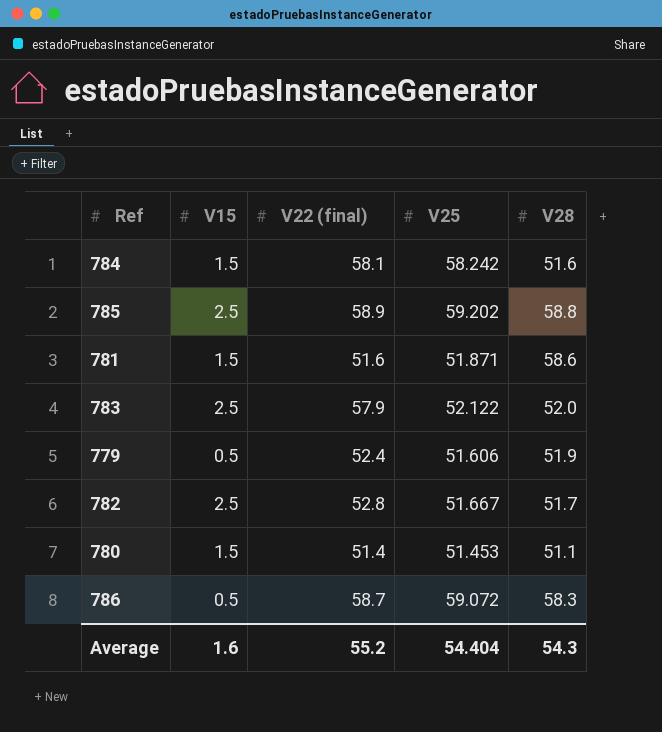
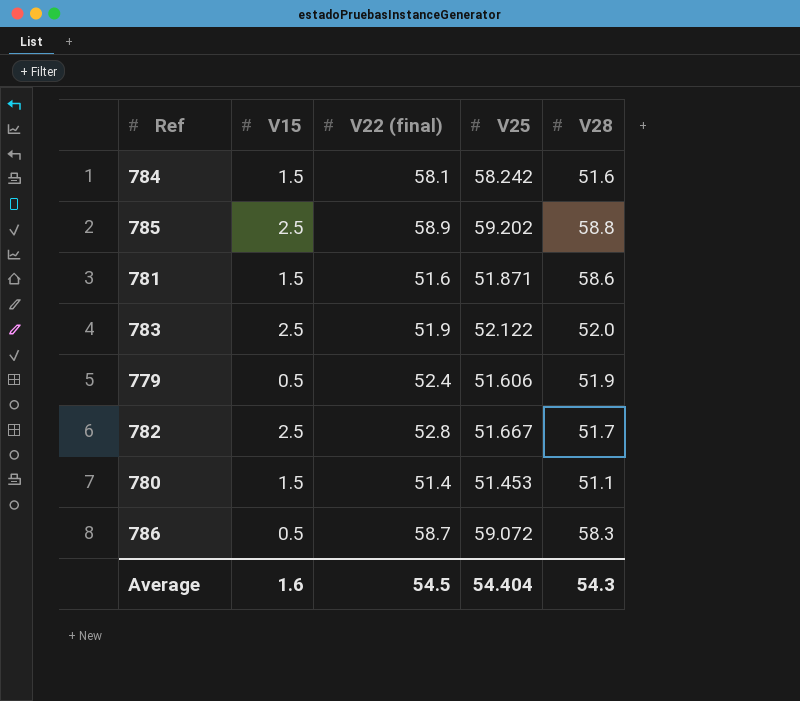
783 | V22 (final): 57.9 -> 51.9
Average | V22 (final): 55.2 -> 54.5

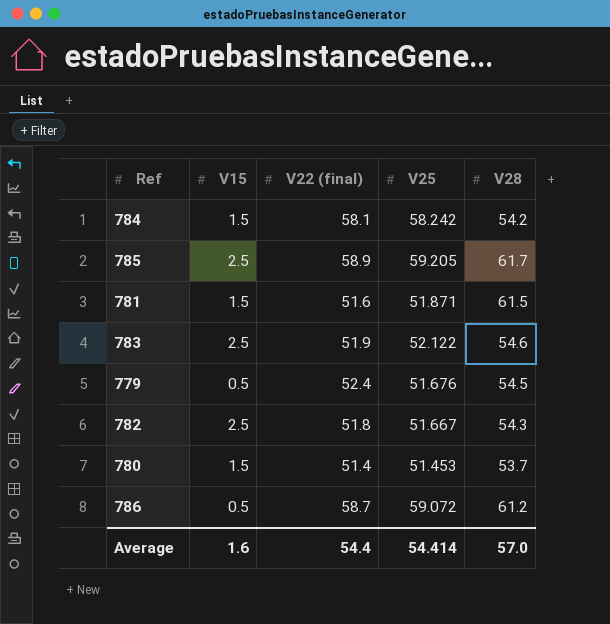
784 | V28: 51.6 -> 54.2
785 | V25: 59.202 -> 59.205
785 | V28: 58.8 -> 61.7
781 | V28: 58.6 -> 61.5
783 | V28: 52.0 -> 54.6
779 | V25: 51.606 -> 51.676
779 | V28: 51.9 -> 54.5
782 | V22 (final): 52.8 -> 51.8
782 | V28: 51.7 -> 54.3
780 | V28: 51.1 -> 53.7
786 | V28: 58.3 -> 61.2
Average | V22 (final): 54.5 -> 54.4
Average | V25: 54.404 -> 54.414
Average | V28: 54.3 -> 57.0

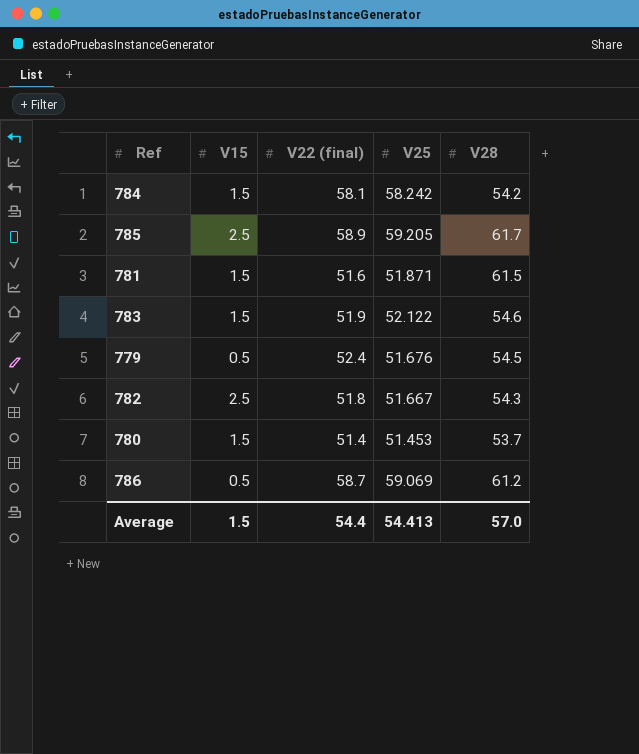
783 | V15: 2.5 -> 1.5
786 | V25: 59.072 -> 59.069
Average | V15: 1.6 -> 1.5
Average | V25: 54.414 -> 54.413

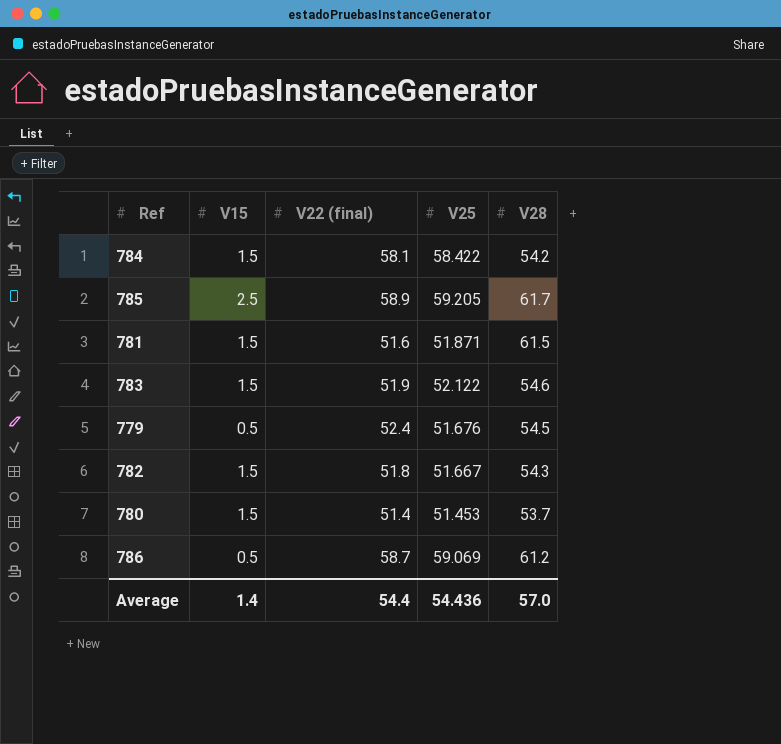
784 | V25: 58.242 -> 58.422
782 | V15: 2.5 -> 1.5
Average | V15: 1.5 -> 1.4
Average | V25: 54.413 -> 54.436

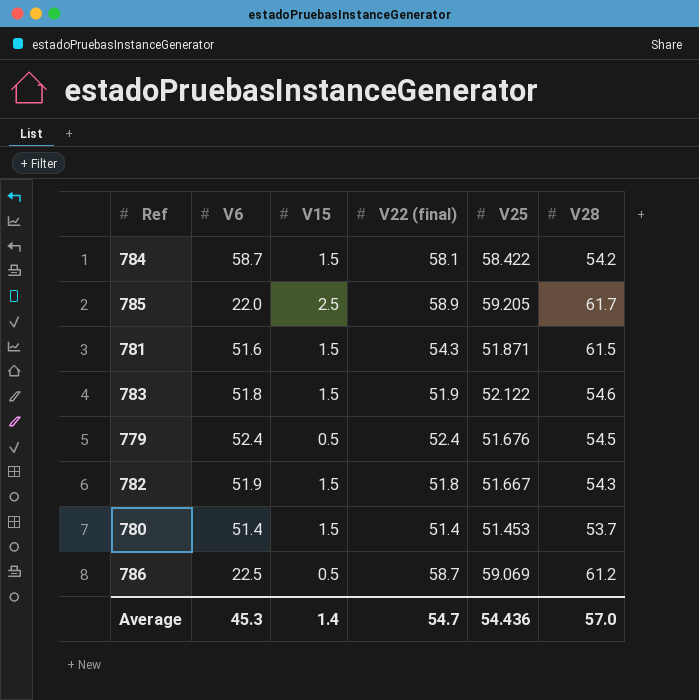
column V6 | position: none -> 2
781 | V22 (final): 51.6 -> 54.3
Average | V22 (final): 54.4 -> 54.7

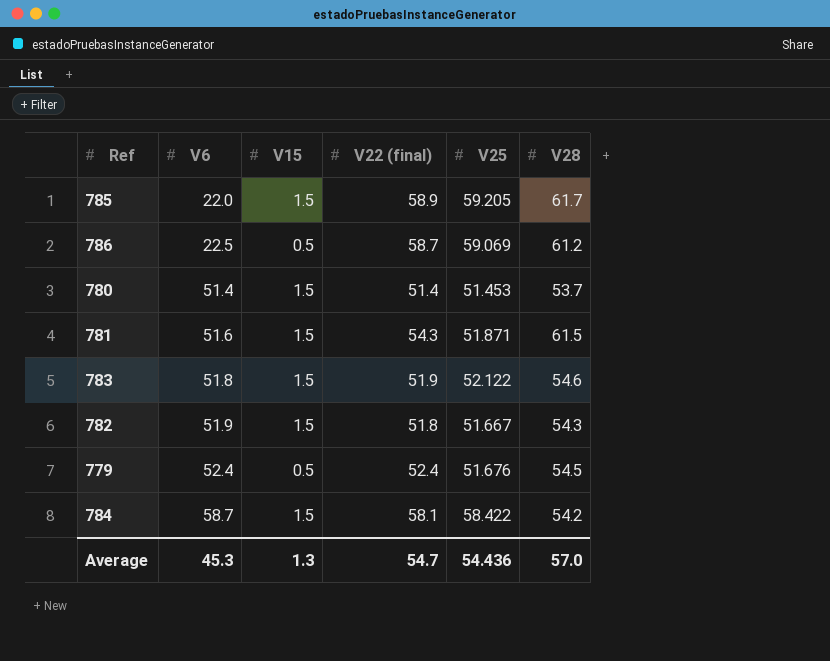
row order: none -> V6 ascending
785 | V15: 2.5 -> 1.5
Average | V15: 1.4 -> 1.3

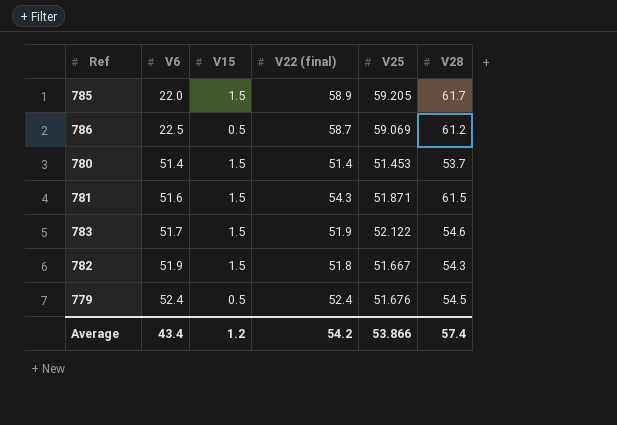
row 784: 58.7 | 1.5 | 58.1 | 58.422 | 54.2 -> none
783 | V6: 51.8 -> 51.7
Average | V6: 45.3 -> 43.4
Average | V15: 1.3 -> 1.2
Average | V22 (final): 54.7 -> 54.2
Average | V25: 54.436 -> 53.866
Average | V28: 57.0 -> 57.4

